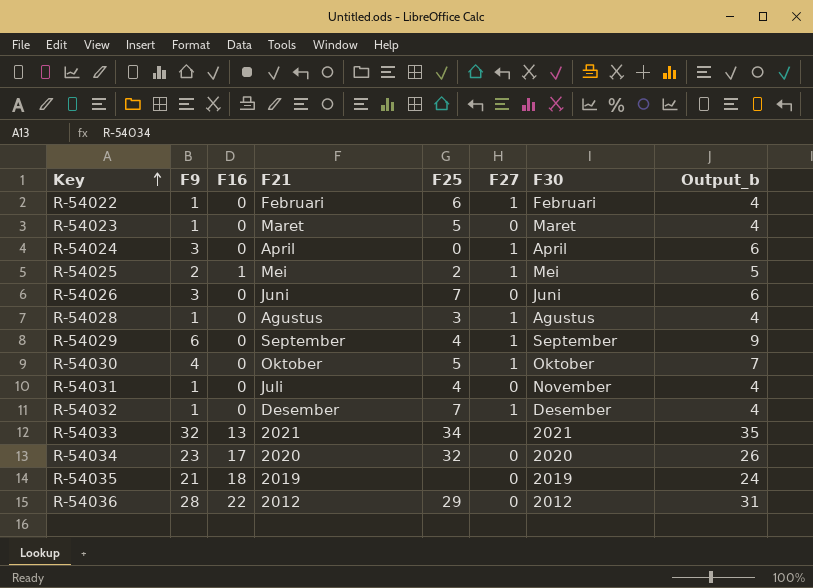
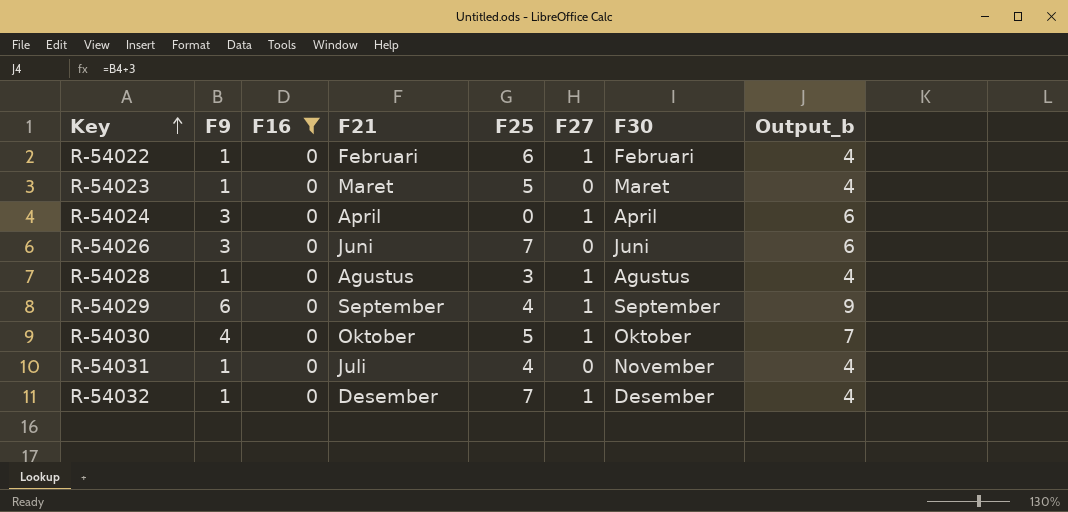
filter: none -> F16 = 0

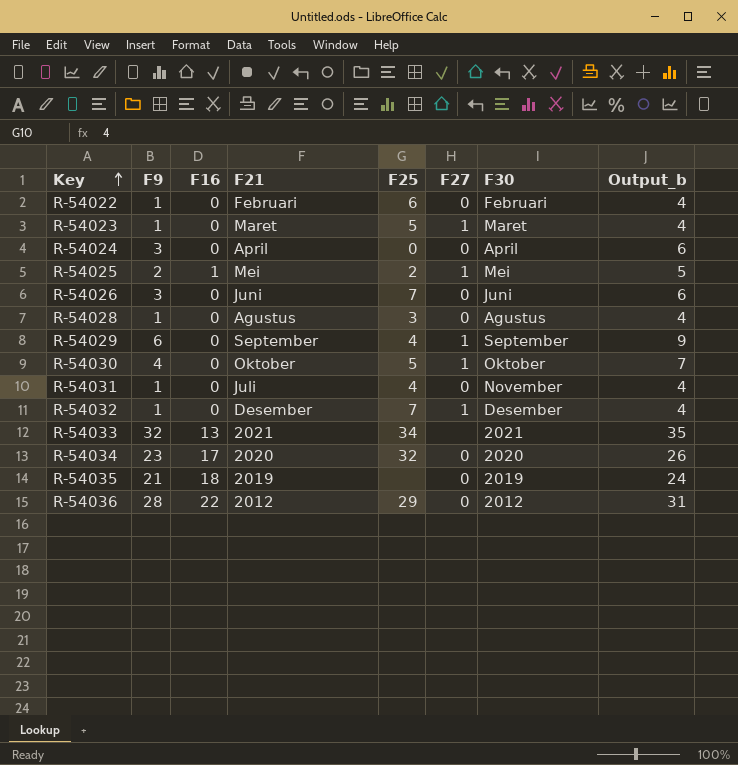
filter: F16 = 0 -> none
R-54022 | F27: 1 -> 0
R-54023 | F27: 0 -> 1
R-54024 | F27: 1 -> 0
R-54028 | F27: 1 -> 0

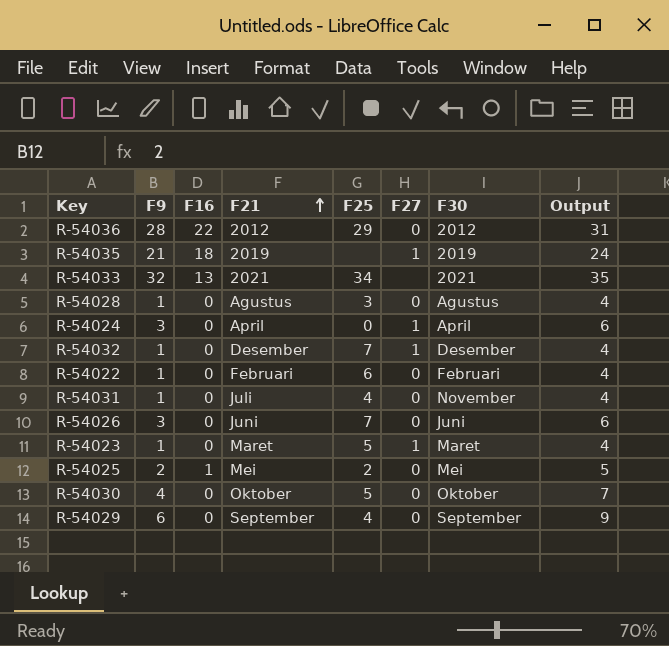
row order: Key ascending -> F21 ascending
column name: Output_b -> Output
row R-54034: 23 | 17 | 2020 | 32 | 0 | 2020 | 26 -> none
R-54035 | F27: 0 -> 1
R-54024 | F27: 0 -> 1
R-54025 | F27: 1 -> 0
R-54030 | F27: 1 -> 0
R-54029 | F27: 1 -> 0

